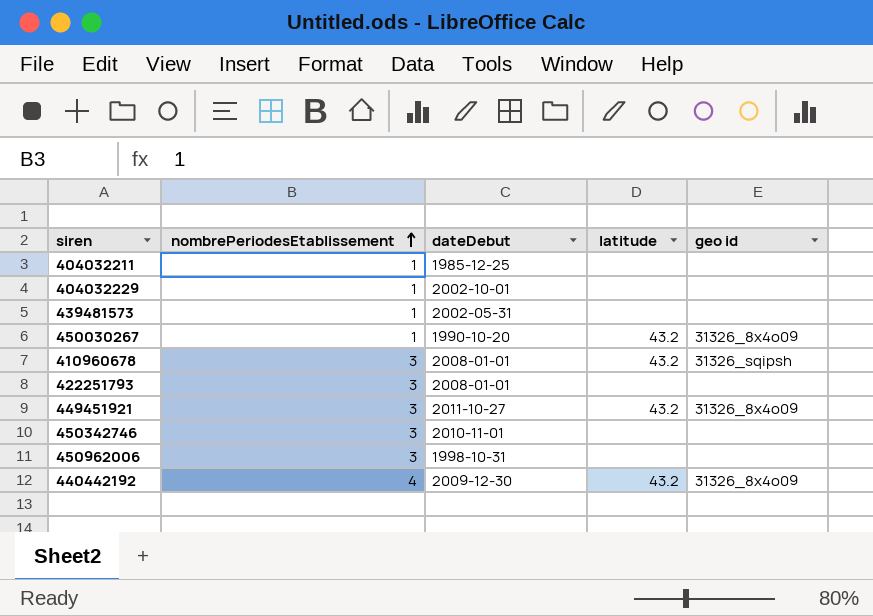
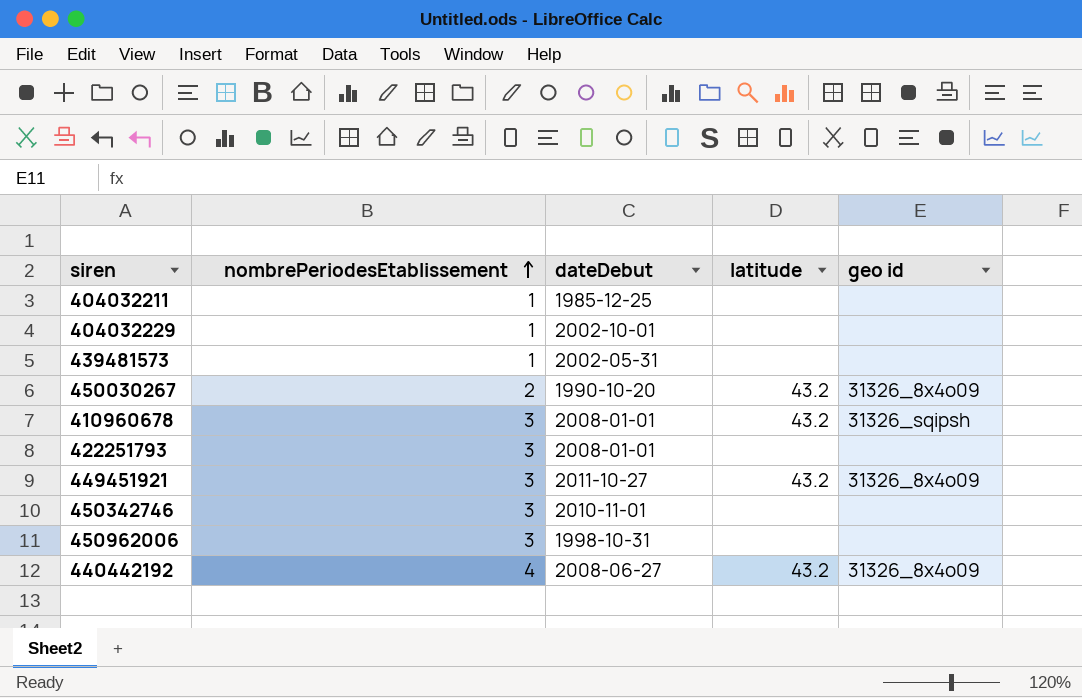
450030267 | nombrePeriodesEtablissement: 1 -> 2
440442192 | dateDebut: 2009-12-30 -> 2008-06-27

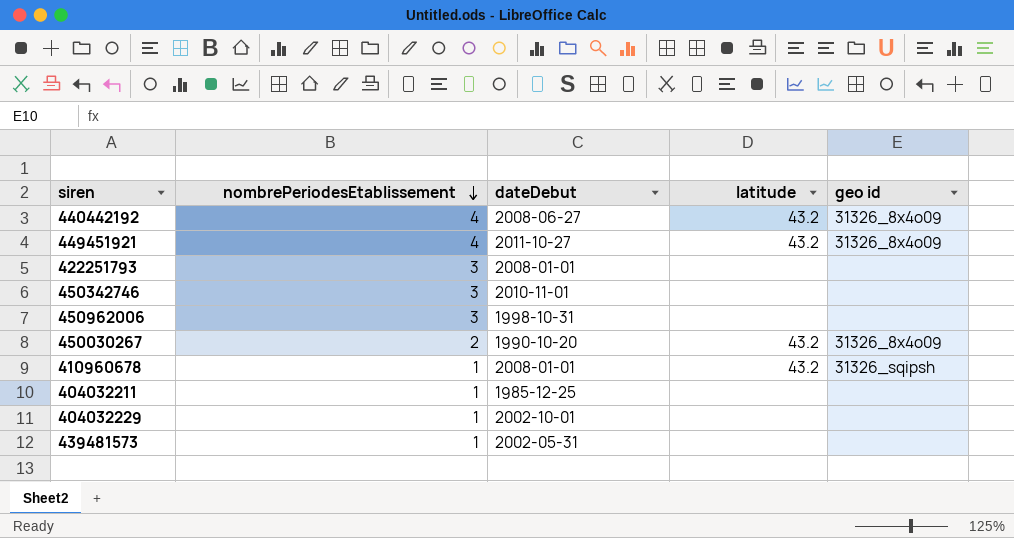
row order: nombrePeriodesEtablissement ascending -> nombrePeriodesEtablissement descending
449451921 | nombrePeriodesEtablissement: 3 -> 4
410960678 | nombrePeriodesEtablissement: 3 -> 1

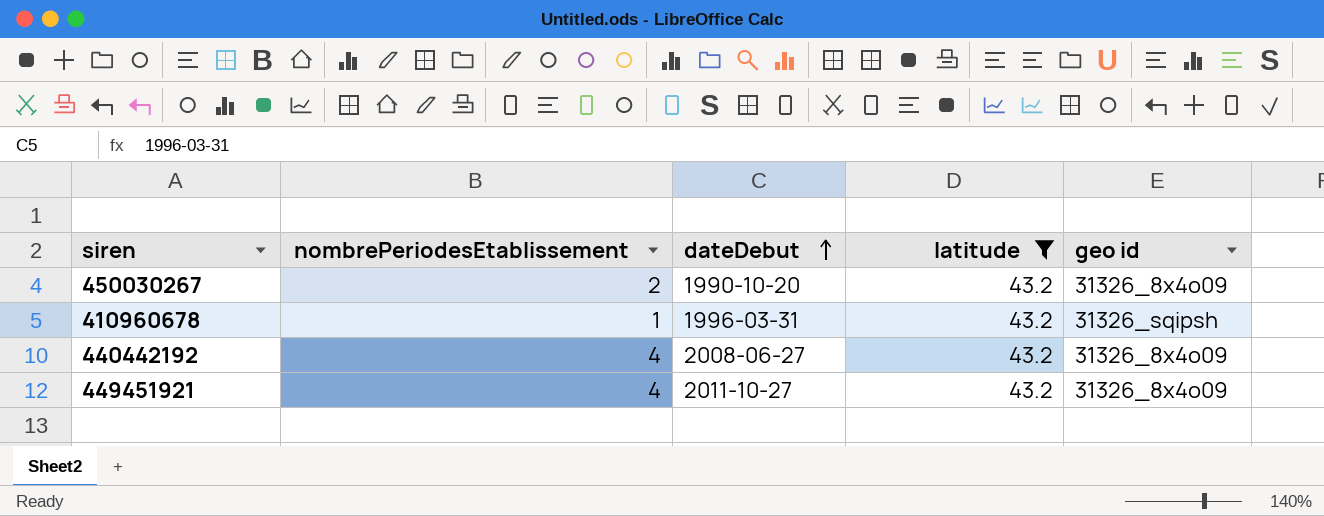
filter: none -> latitude = 43.2
row order: nombrePeriodesEtablissement descending -> dateDebut ascending
410960678 | dateDebut: 2008-01-01 -> 1996-03-31

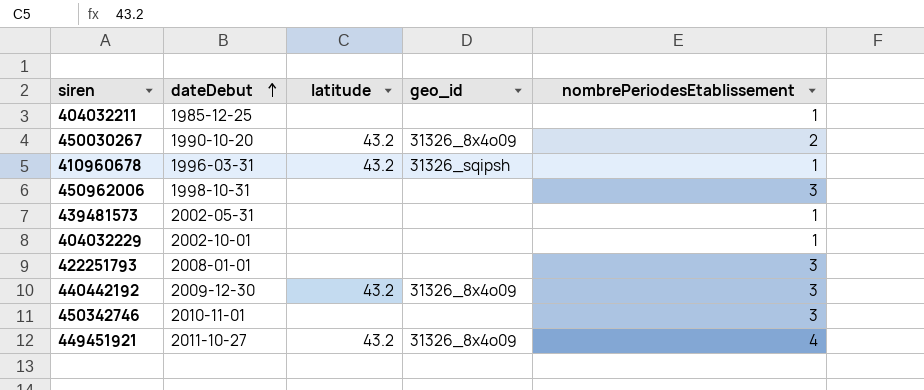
filter: latitude = 43.2 -> none
column name: geo id -> geo_id
column nombrePeriodesEtablissement | position: 2 -> 5
440442192 | dateDebut: 2008-06-27 -> 2009-12-30
440442192 | nombrePeriodesEtablissement: 4 -> 3

